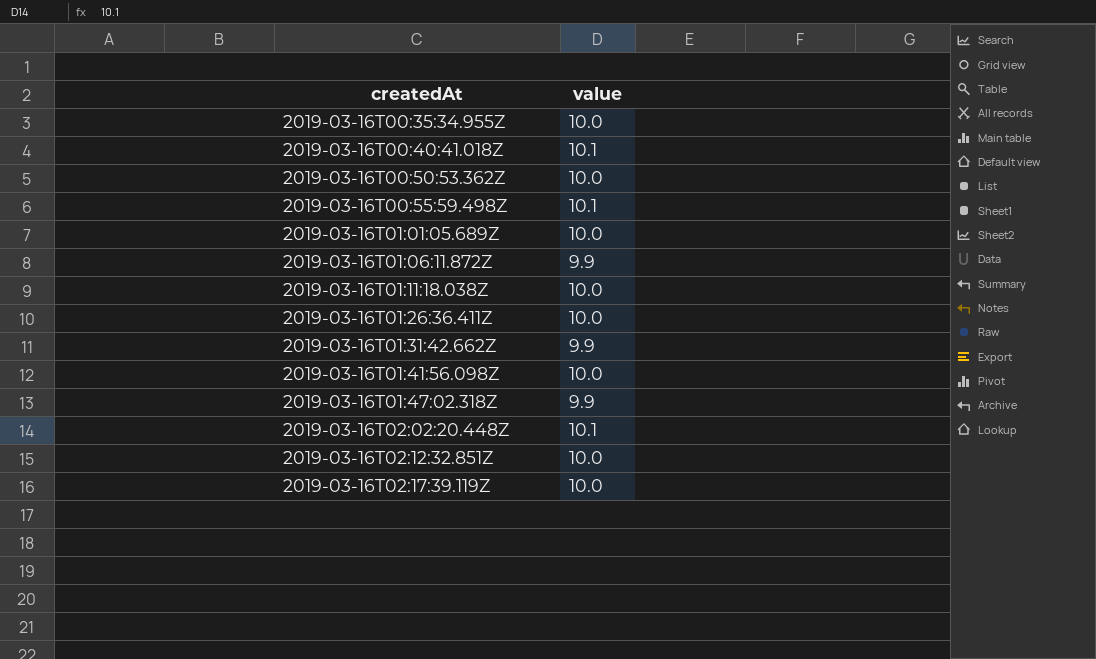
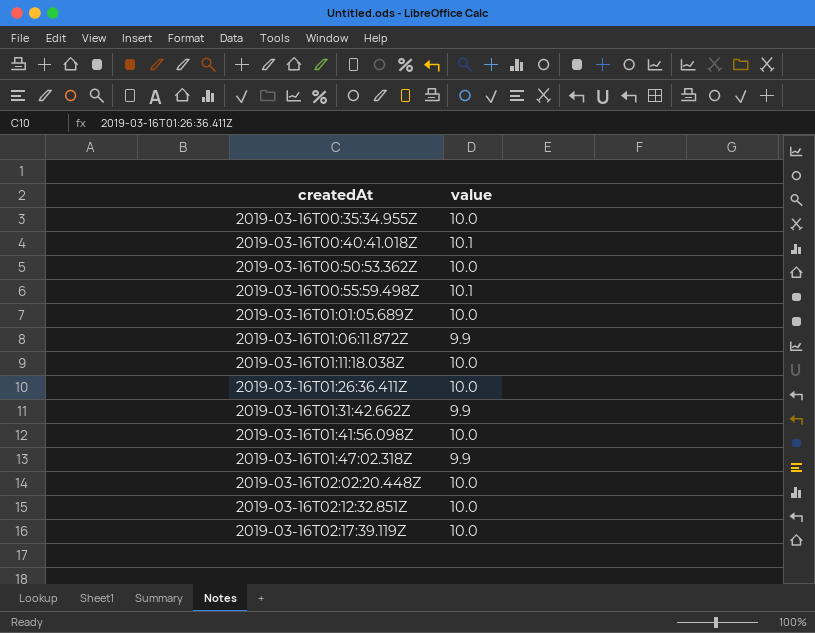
2019-03-16T02:02:20.448Z | value: 10.1 -> 10.0

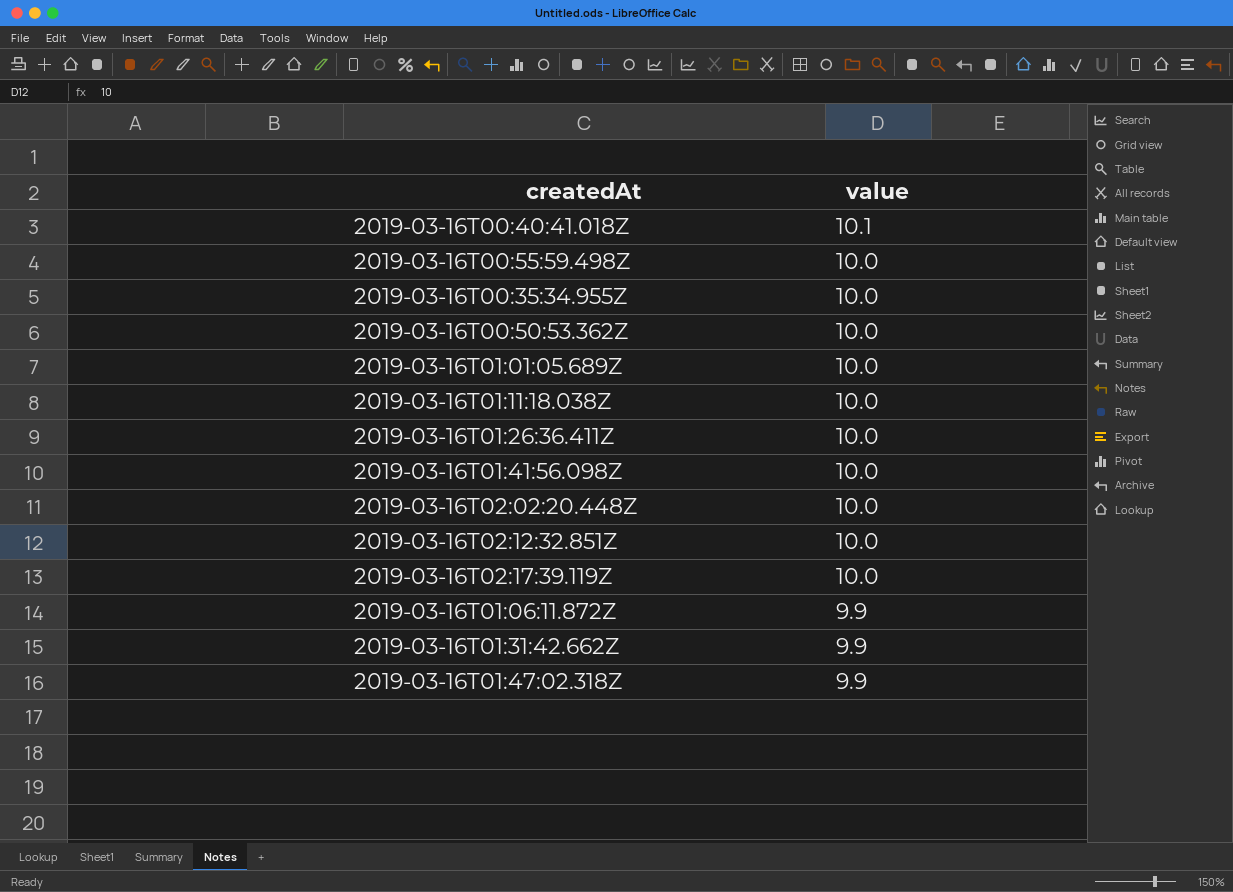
row order: createdAt ascending -> value descending
2019-03-16T00:55:59.498Z | value: 10.1 -> 10.0

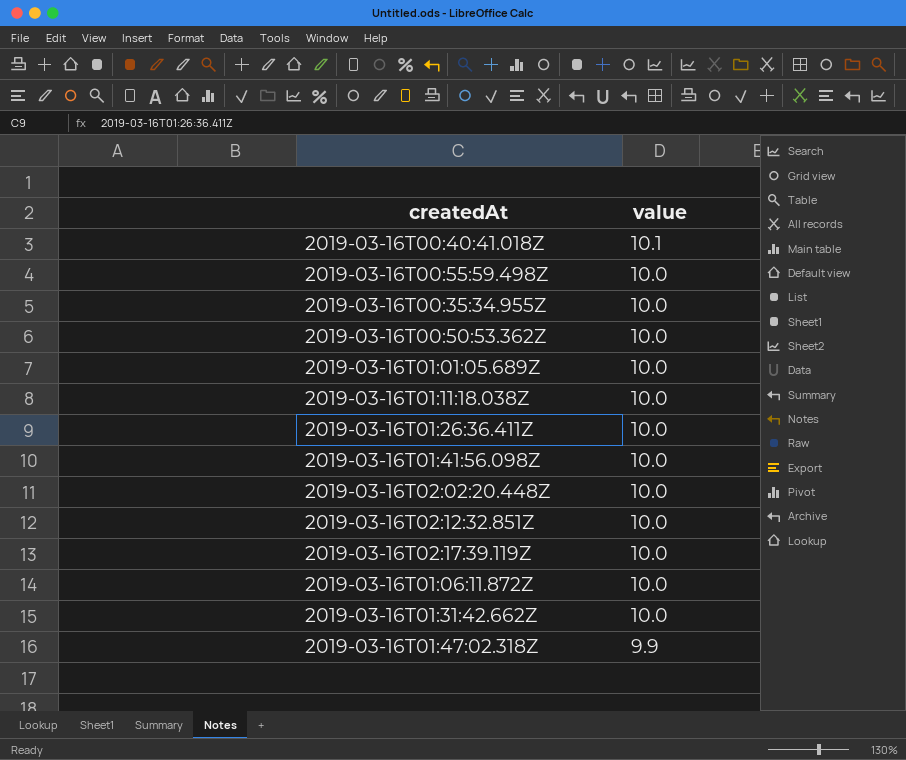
2019-03-16T01:06:11.872Z | value: 9.9 -> 10.0
2019-03-16T01:31:42.662Z | value: 9.9 -> 10.0

